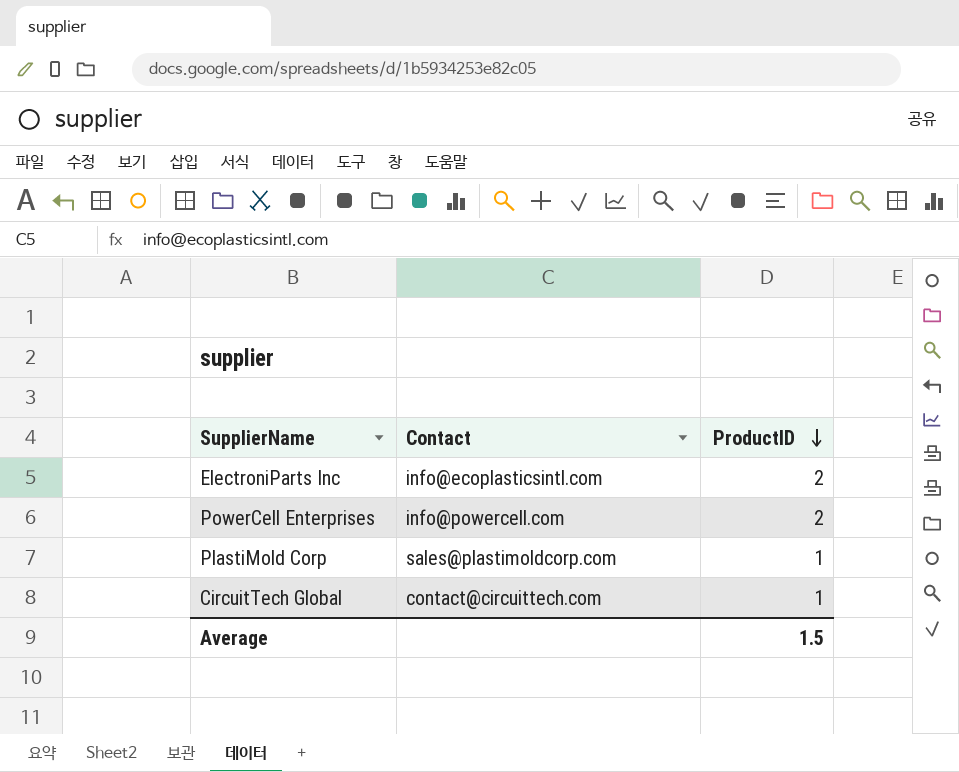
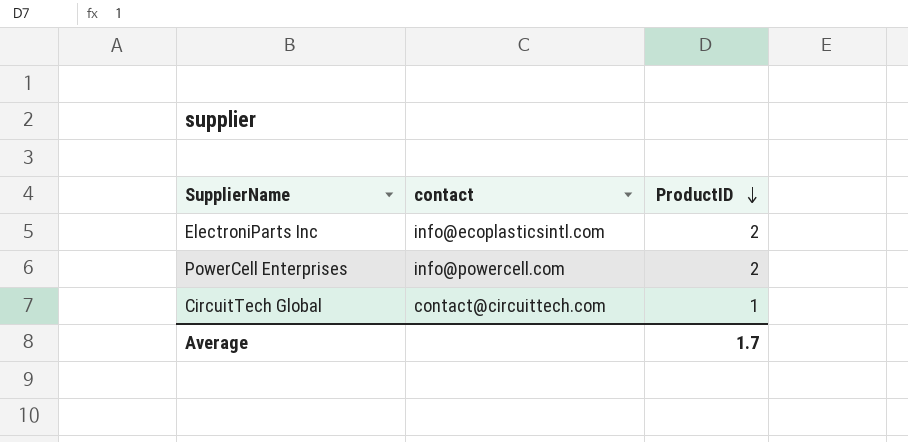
column name: Contact -> contact
row PlastiMold Corp: sales@plastimoldcorp.com | 1 -> none
Average | ProductID: 1.5 -> 1.7

